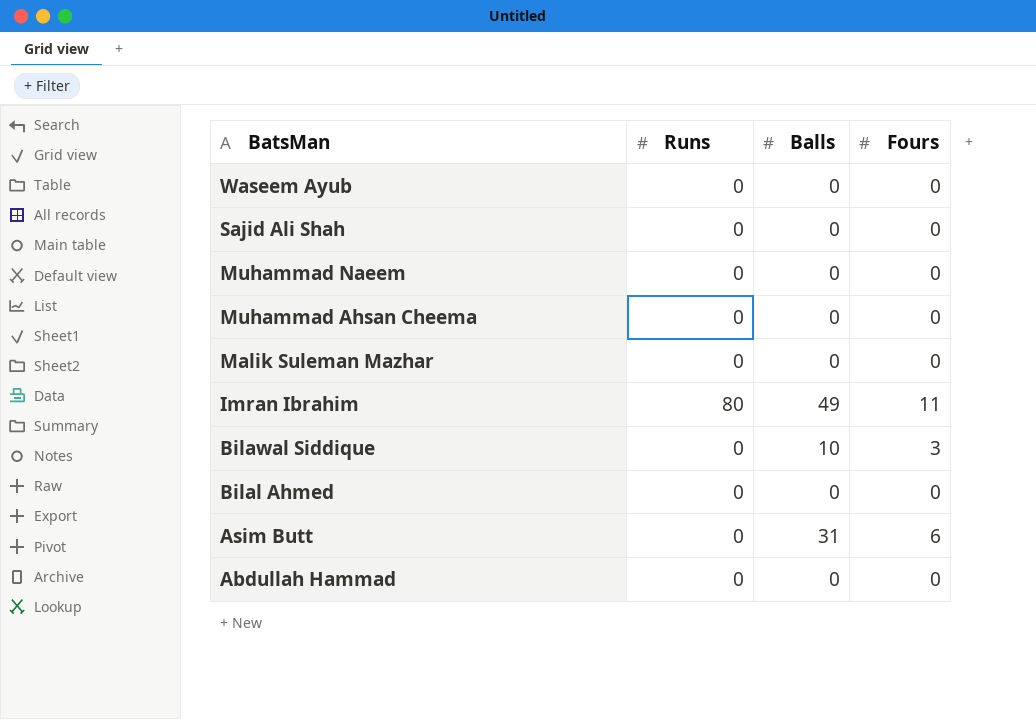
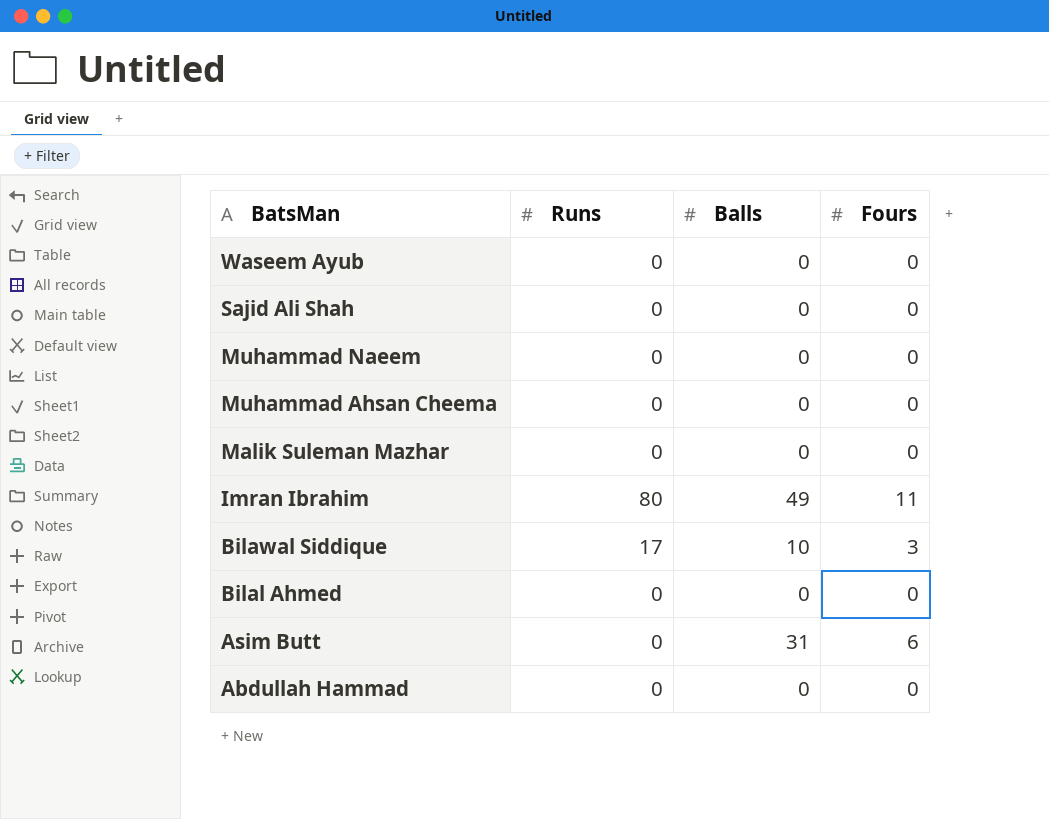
Bilawal Siddique | Runs: 0 -> 17

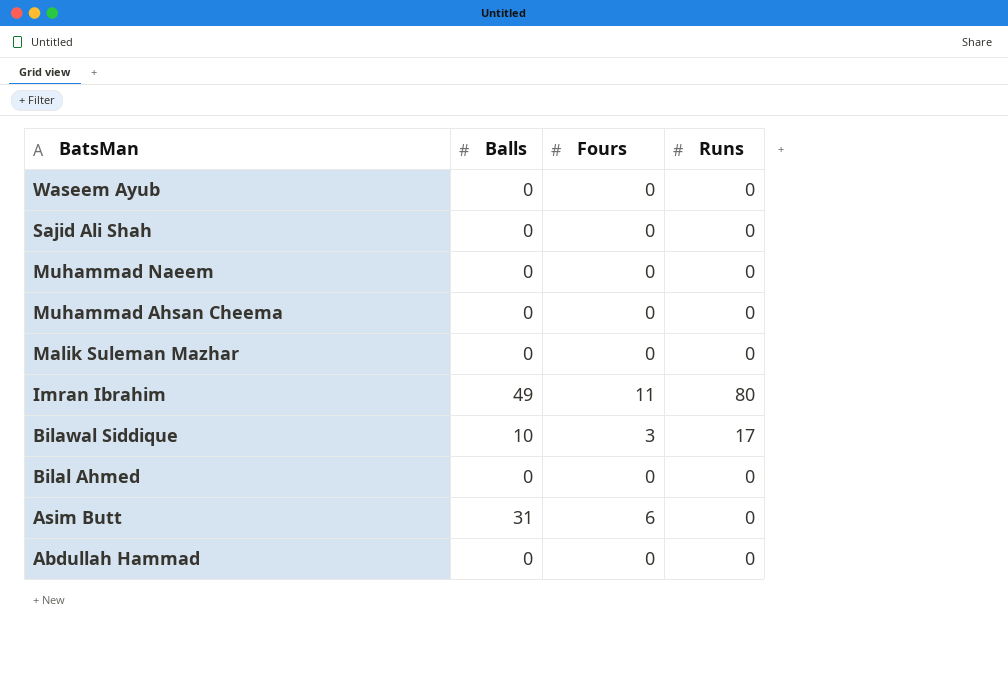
column Runs | position: 2 -> 4

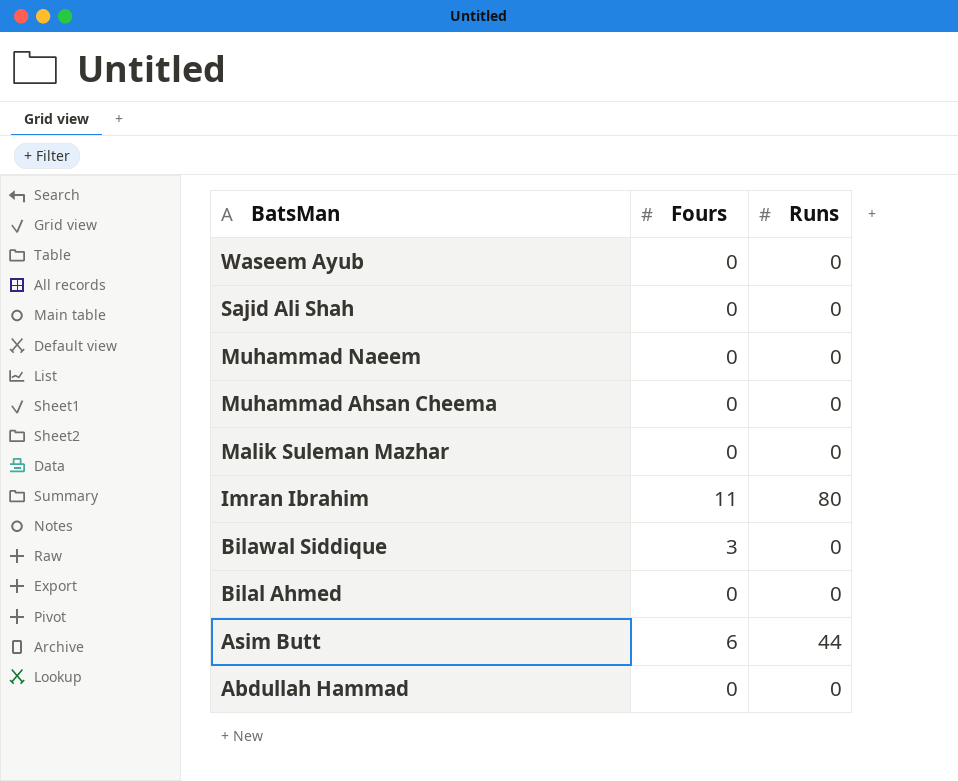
column Balls | position: 2 -> none
Bilawal Siddique | Runs: 17 -> 0
Asim Butt | Runs: 0 -> 44

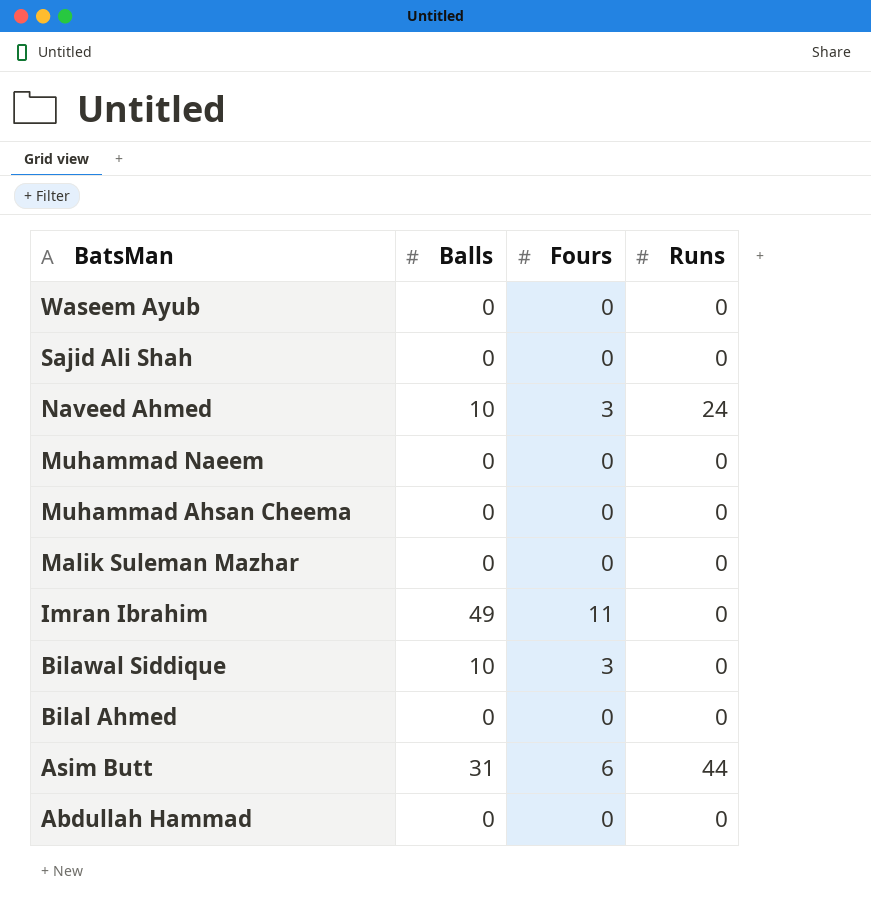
column Balls | position: none -> 2
row Naveed Ahmed: none -> 10 | 3 | 24
Imran Ibrahim | Runs: 80 -> 0

